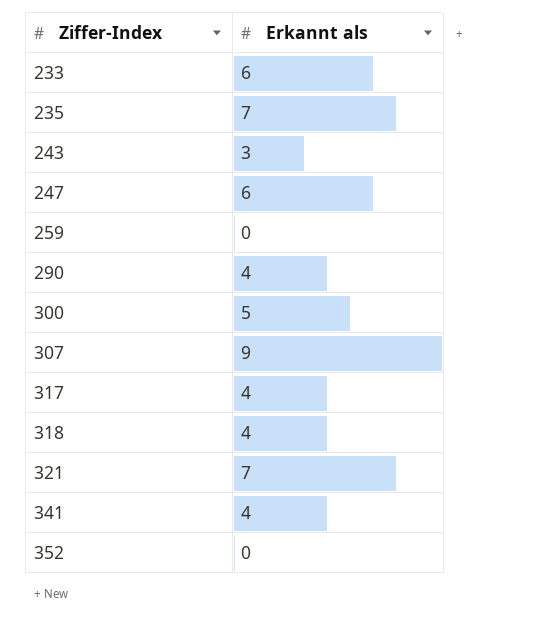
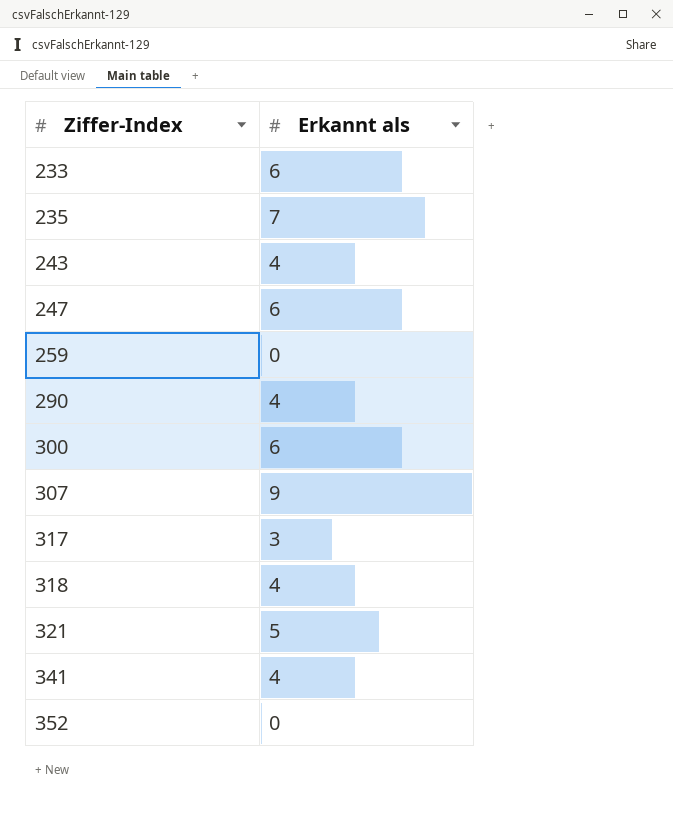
243 | Erkannt als: 3 -> 4
300 | Erkannt als: 5 -> 6
317 | Erkannt als: 4 -> 3
321 | Erkannt als: 7 -> 5

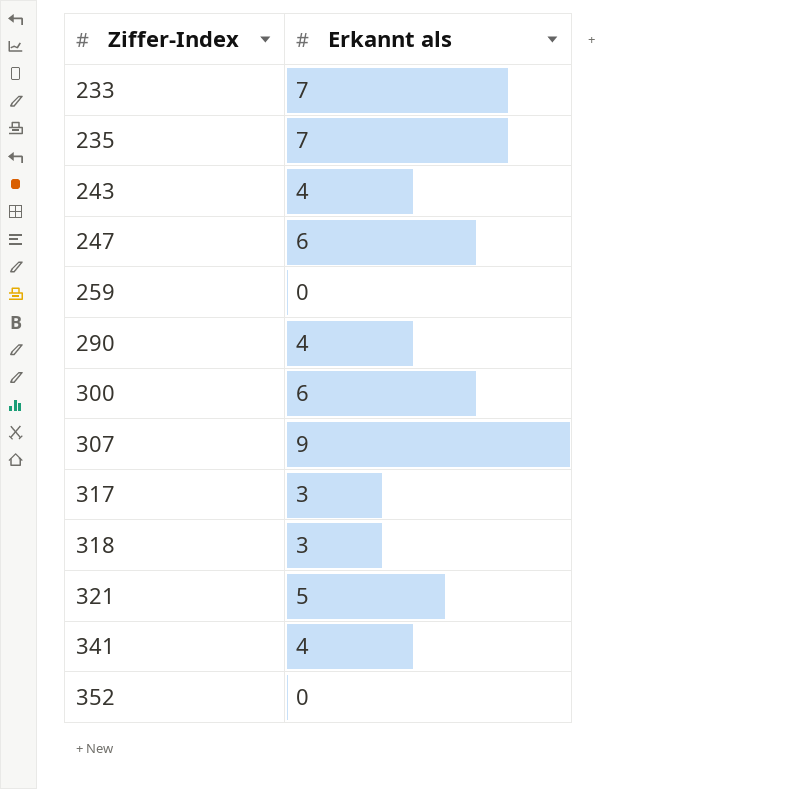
233 | Erkannt als: 6 -> 7
318 | Erkannt als: 4 -> 3

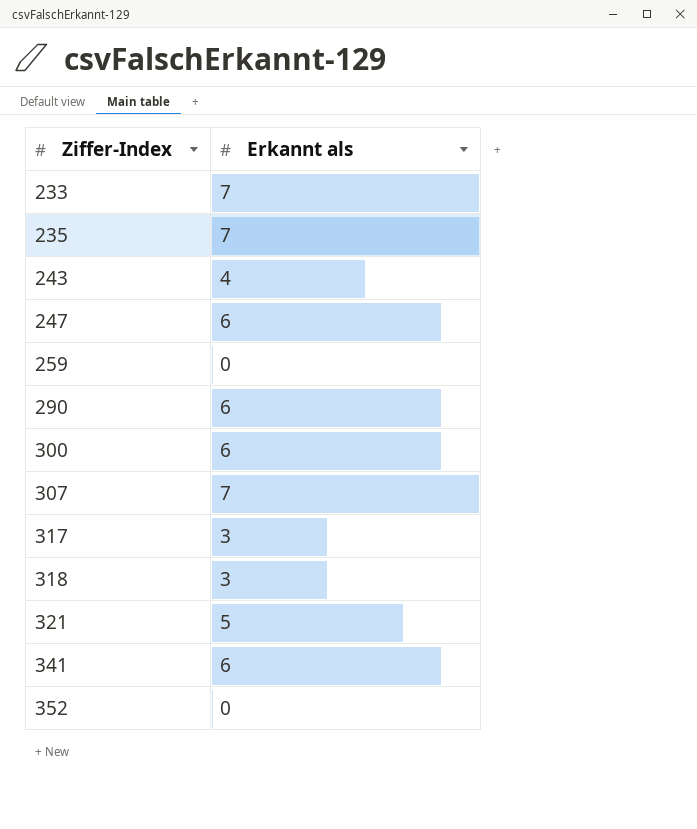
290 | Erkannt als: 4 -> 6
307 | Erkannt als: 9 -> 7
341 | Erkannt als: 4 -> 6

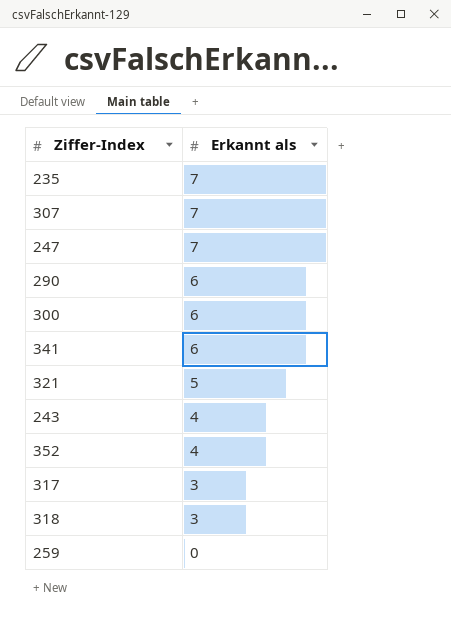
row order: Ziffer-Index ascending -> Erkannt als descending
row 233: 7 -> none
247 | Erkannt als: 6 -> 7
352 | Erkannt als: 0 -> 4

